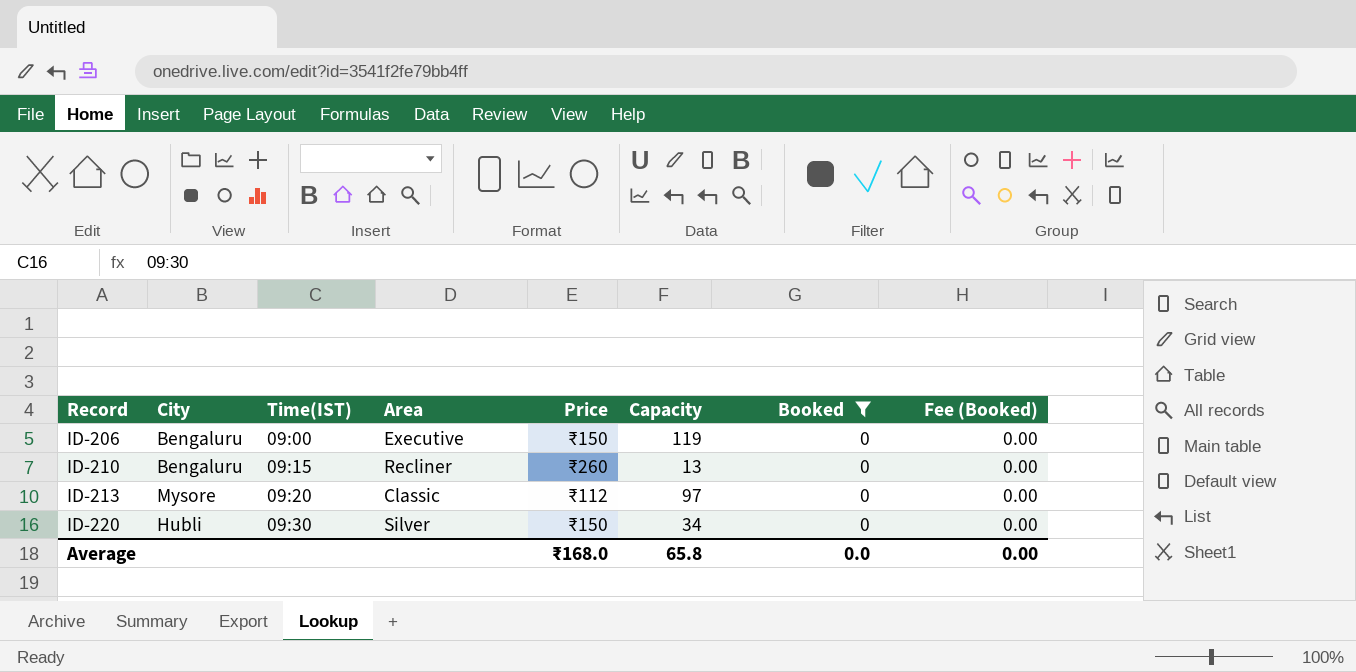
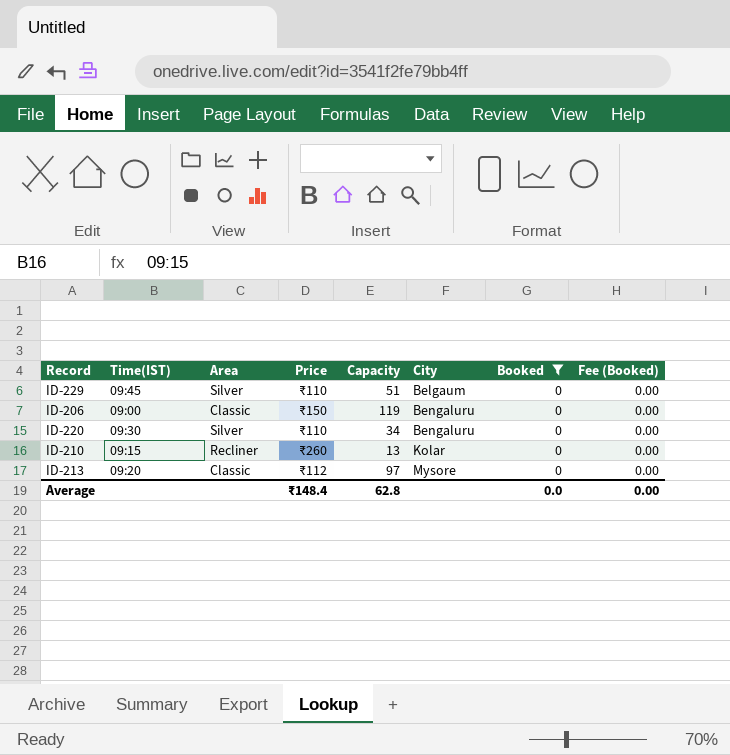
row order: Record ascending -> City ascending
column City | position: 2 -> 6
row ID-229: none -> 09:45 | Silver | ₹110 | 51 | Belgaum | 0 | 0.00
ID-206 | Area: Executive -> Classic
ID-220 | Price: ₹150 -> ₹110
ID-220 | City: Hubli -> Bengaluru
ID-210 | City: Bengaluru -> Kolar
Average | Price: ₹168.0 -> ₹148.4
Average | Capacity: 65.8 -> 62.8

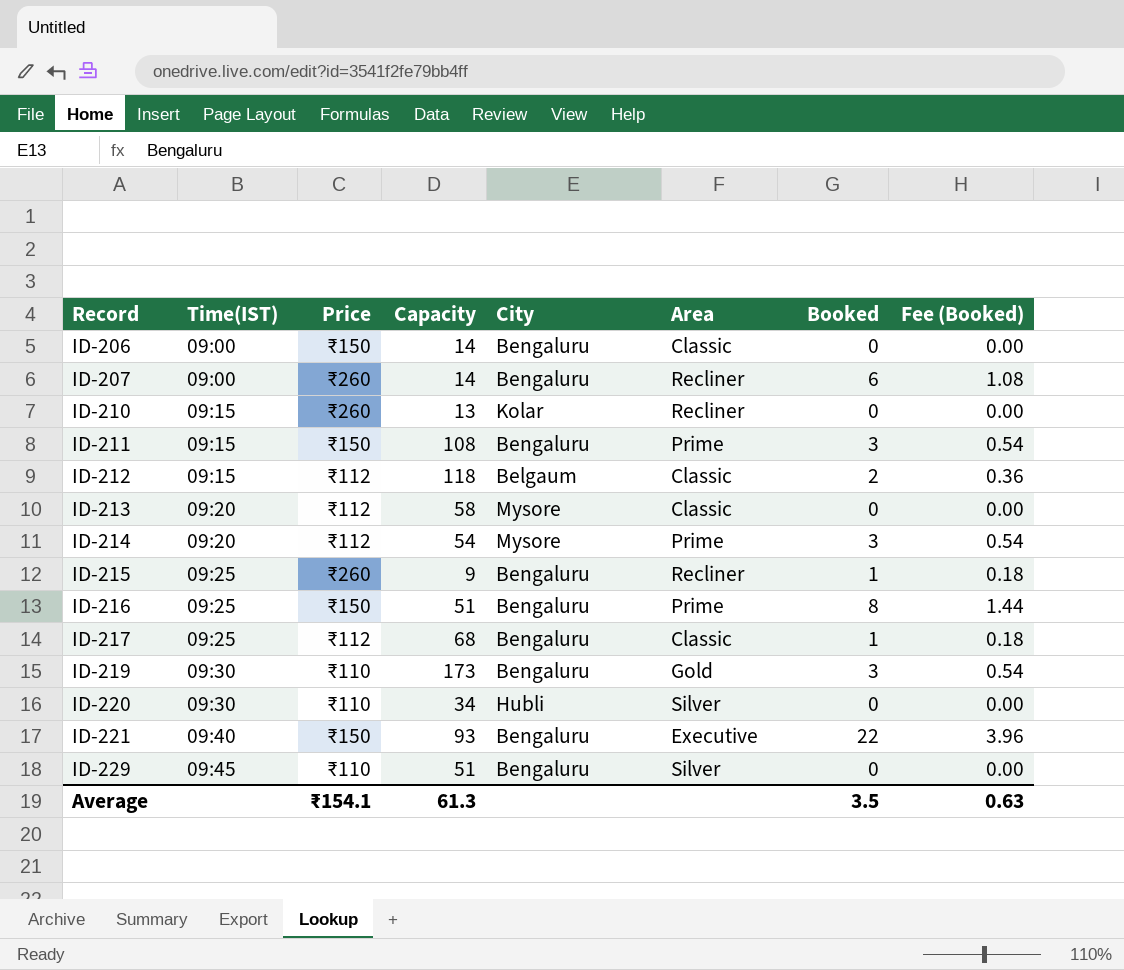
filter: Booked = 0 -> none
row order: City ascending -> Record ascending
column Area | position: 3 -> 6
ID-206 | Capacity: 119 -> 14
ID-213 | Capacity: 97 -> 58
ID-220 | City: Bengaluru -> Hubli
ID-229 | City: Belgaum -> Bengaluru
Average | Price: ₹148.4 -> ₹154.1
Average | Capacity: 62.8 -> 61.3
Average | Booked: 0.0 -> 3.5
Average | Fee (Booked): 0.00 -> 0.63

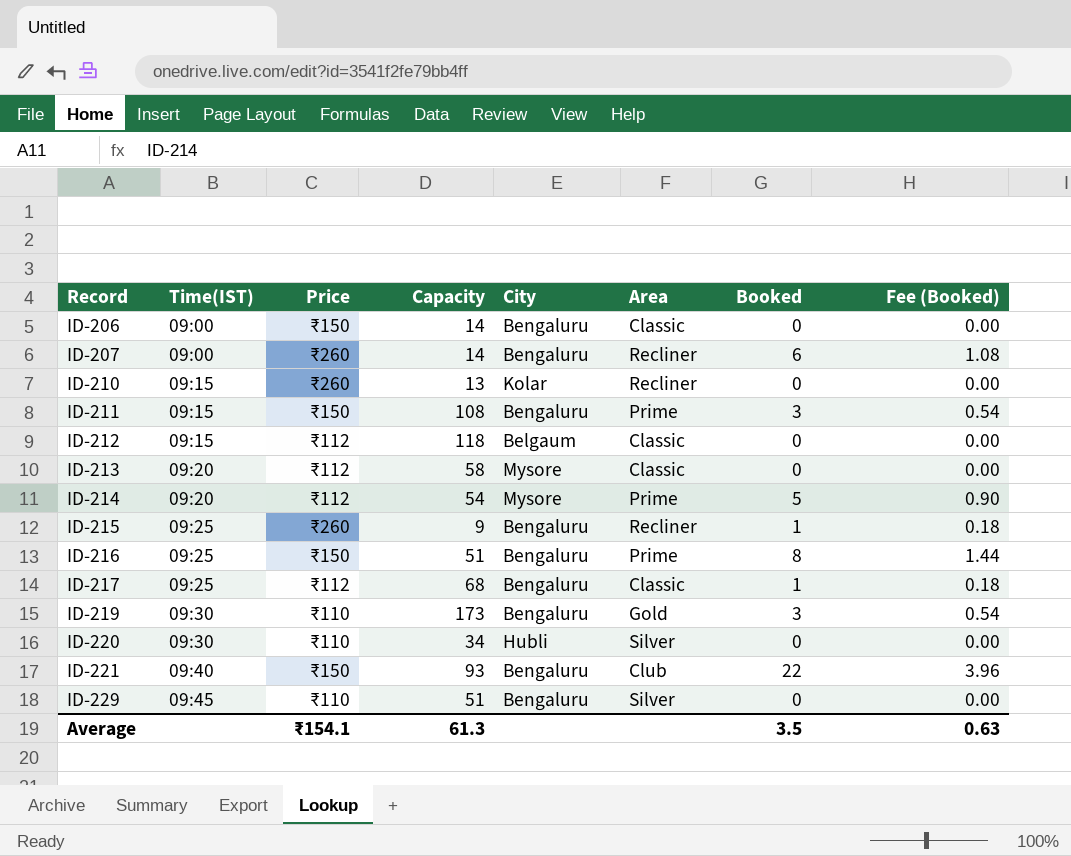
ID-212 | Booked: 2 -> 0
ID-212 | Fee (Booked): 0.36 -> 0.00
ID-214 | Booked: 3 -> 5
ID-214 | Fee (Booked): 0.54 -> 0.90
ID-221 | Area: Executive -> Club

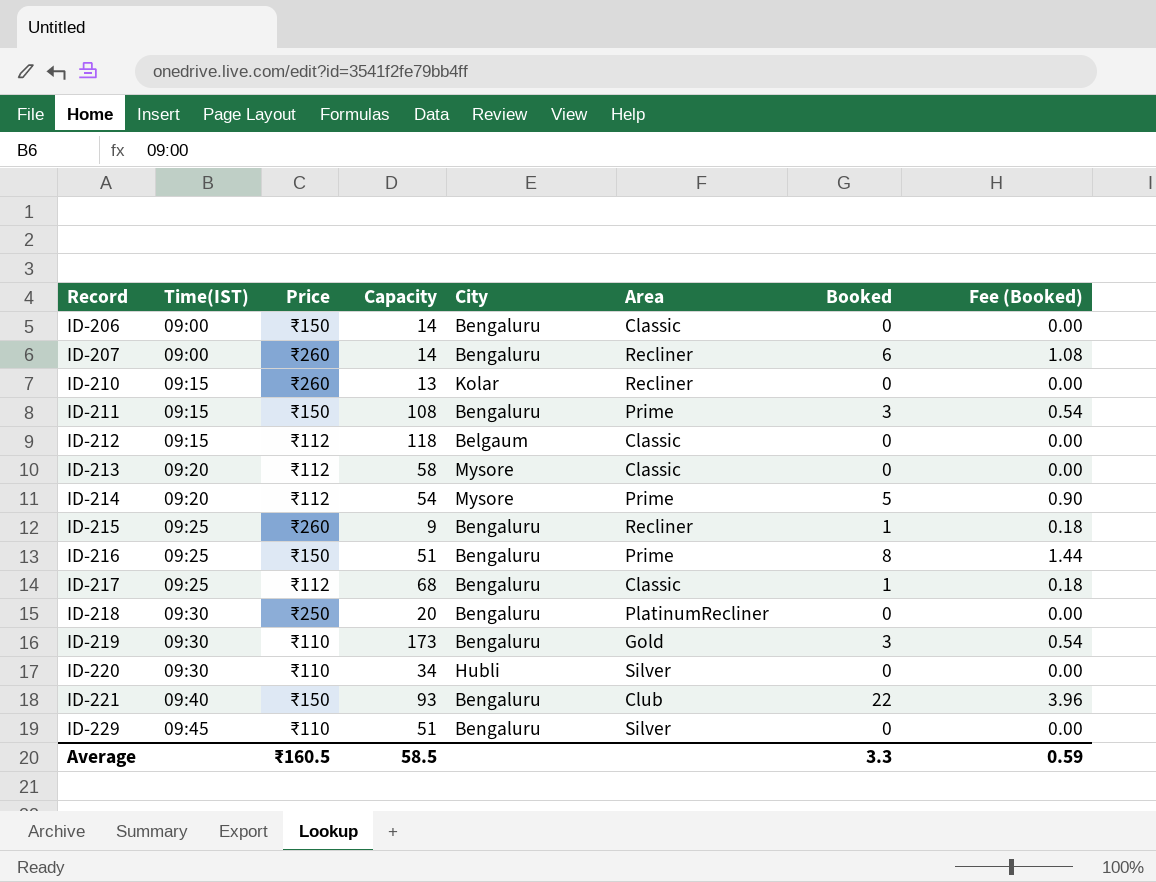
row ID-218: none -> 09:30 | ₹250 | 20 | Bengaluru | PlatinumRecliner | 0 | 0.00
Average | Price: ₹154.1 -> ₹160.5
Average | Capacity: 61.3 -> 58.5
Average | Booked: 3.5 -> 3.3
Average | Fee (Booked): 0.63 -> 0.59

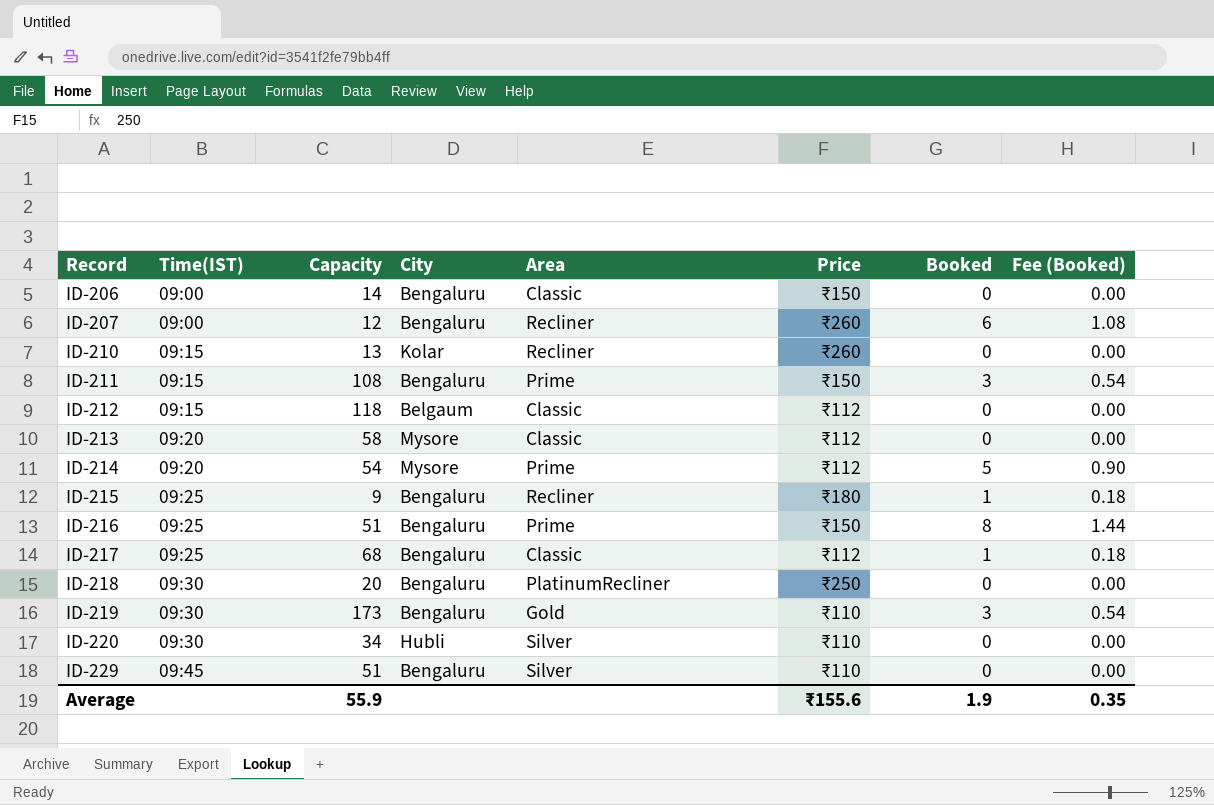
column Price | position: 3 -> 6
row ID-221: 09:40 | ₹150 | 93 | Bengaluru | Club | 22 | 3.96 -> none
ID-207 | Capacity: 14 -> 12
ID-215 | Price: ₹260 -> ₹180
Average | Capacity: 58.5 -> 55.9
Average | Price: ₹160.5 -> ₹155.6
Average | Booked: 3.3 -> 1.9
Average | Fee (Booked): 0.59 -> 0.35

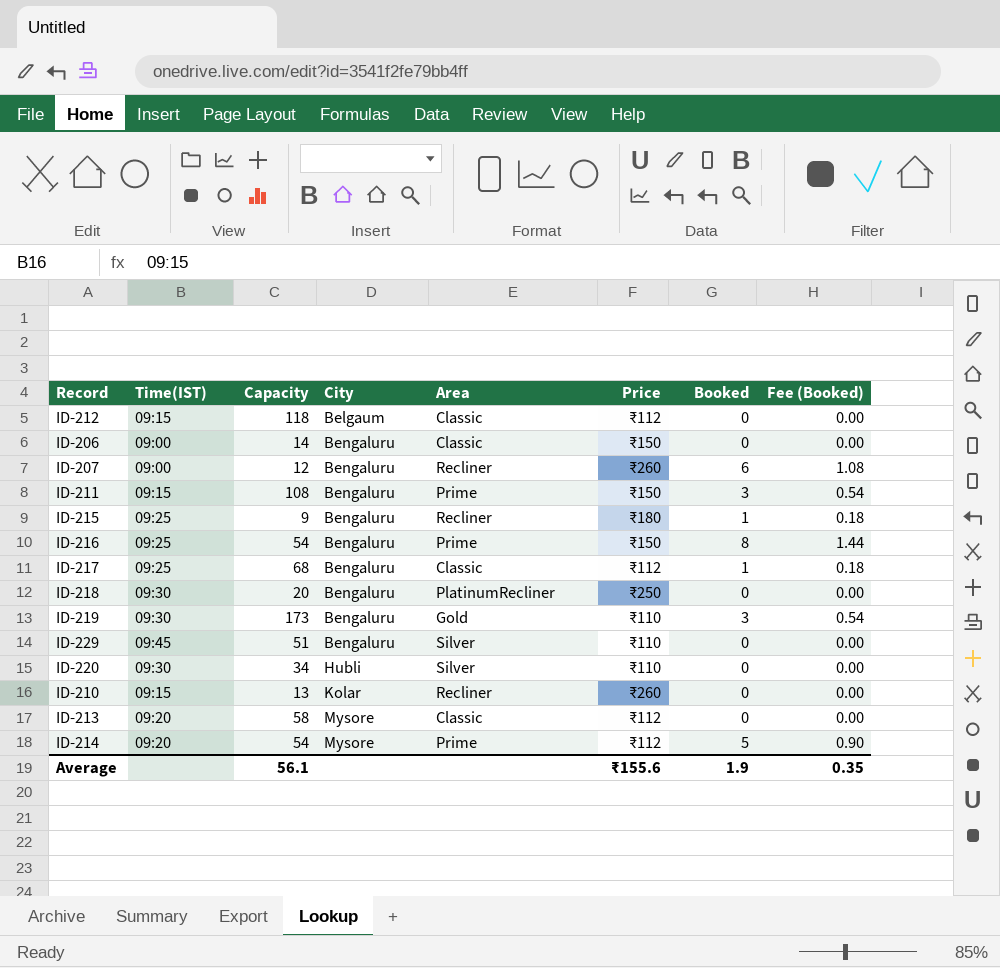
row order: Record ascending -> City ascending
ID-216 | Capacity: 51 -> 54
Average | Capacity: 55.9 -> 56.1

